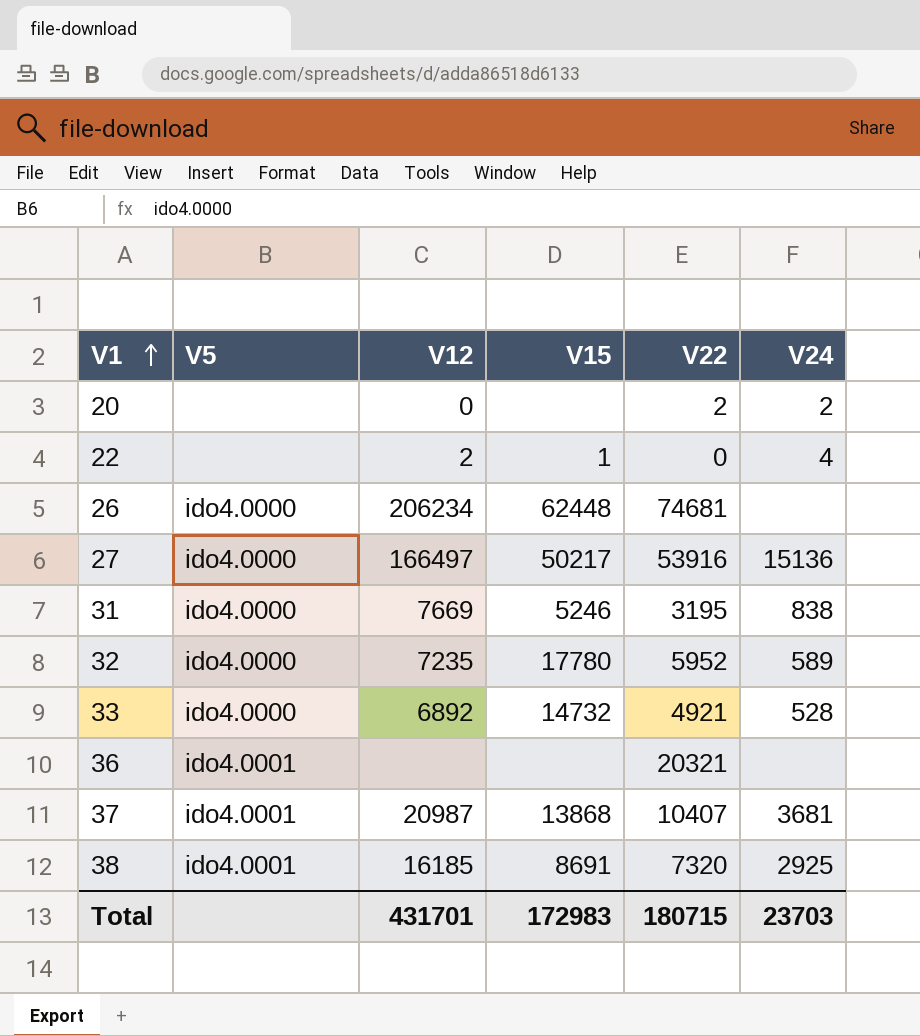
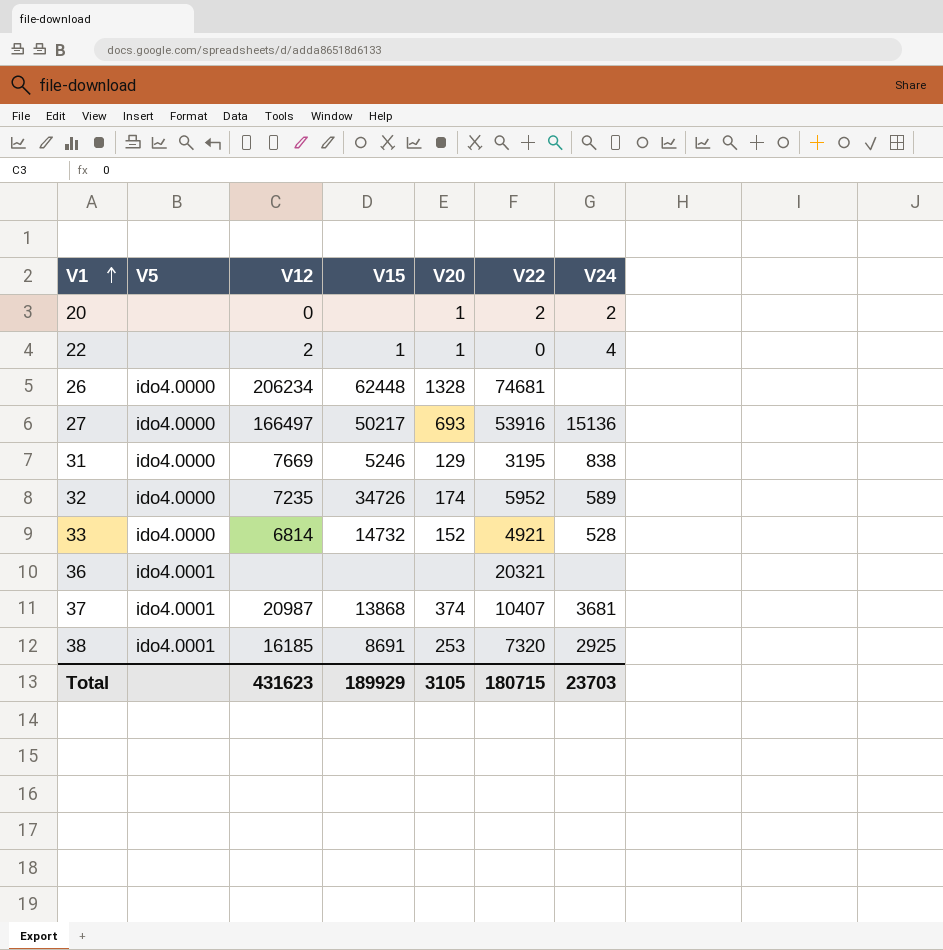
column V20 | position: none -> 5
32 | V15: 17780 -> 34726
33 | V12: 6892 -> 6814
Total | V12: 431701 -> 431623
Total | V15: 172983 -> 189929

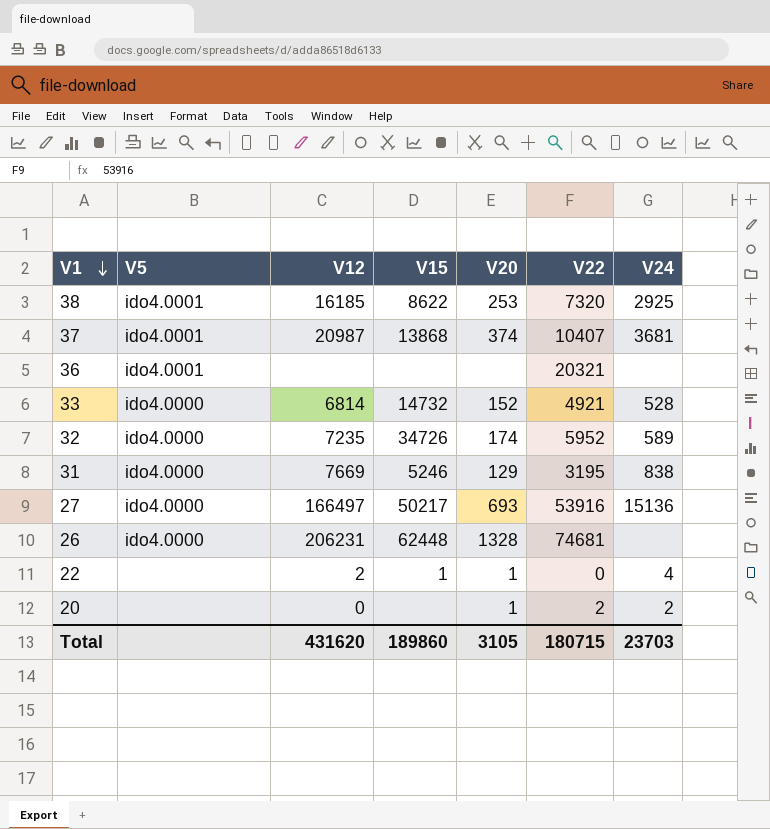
row order: V1 ascending -> V1 descending
38 | V15: 8691 -> 8622
26 | V12: 206234 -> 206231
Total | V12: 431623 -> 431620
Total | V15: 189929 -> 189860

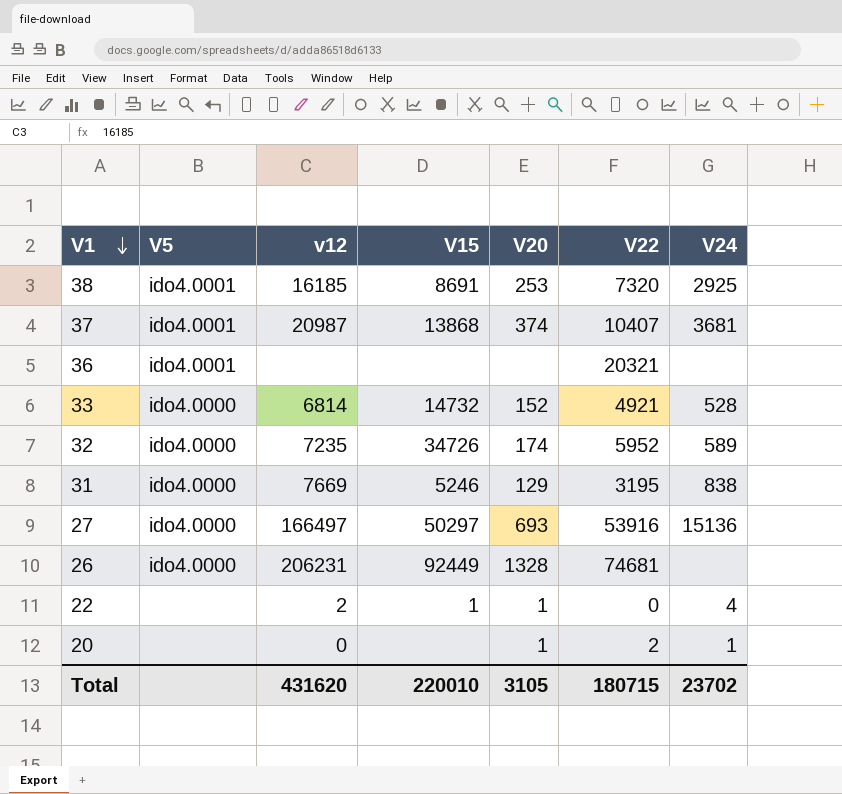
column name: V12 -> v12
38 | V15: 8622 -> 8691
27 | V15: 50217 -> 50297
26 | V15: 62448 -> 92449
20 | V24: 2 -> 1
Total | V15: 189860 -> 220010
Total | V24: 23703 -> 23702

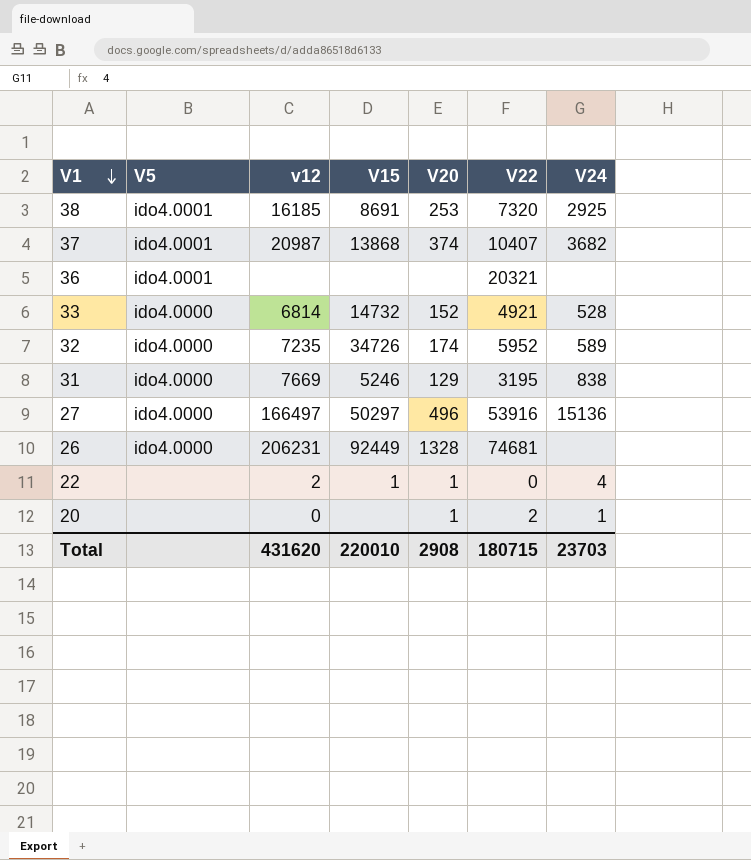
37 | V24: 3681 -> 3682
27 | V20: 693 -> 496
Total | V20: 3105 -> 2908
Total | V24: 23702 -> 23703

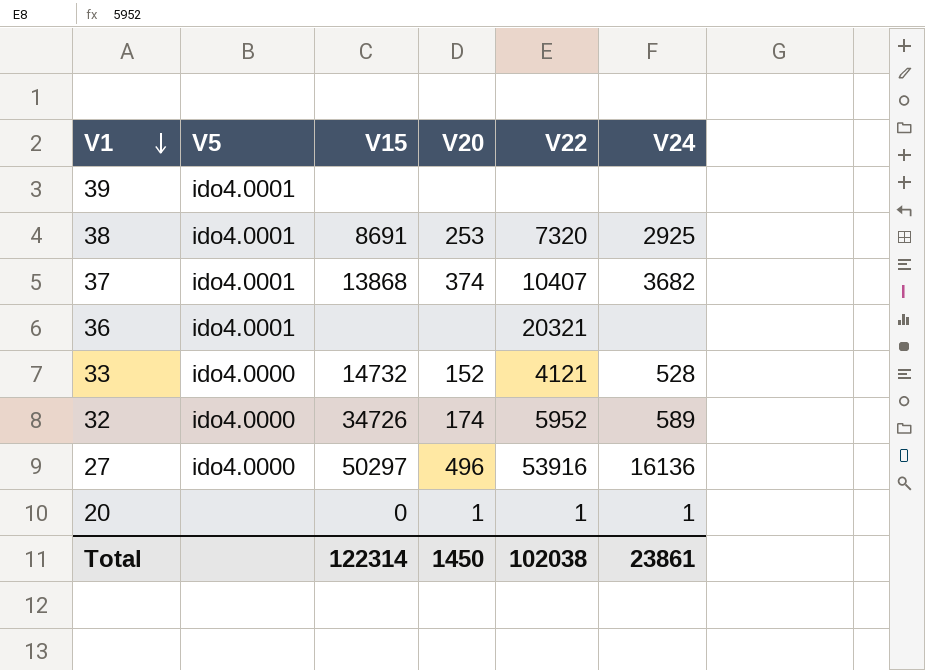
column v12 | position: 3 -> none
row 31: ido4.0000 | 7669 | 5246 | 129 | 3195 | 838 -> none
row 26: ido4.0000 | 206231 | 92449 | 1328 | 74681 | none -> none
row 22: none | 2 | 1 | 1 | 0 | 4 -> none
row 39: none -> ido4.0001 | none | none | none | none
33 | V22: 4921 -> 4121
27 | V24: 15136 -> 16136
20 | V15: none -> 0
20 | V22: 2 -> 1
Total | V15: 220010 -> 122314
Total | V20: 2908 -> 1450
Total | V22: 180715 -> 102038
Total | V24: 23703 -> 23861

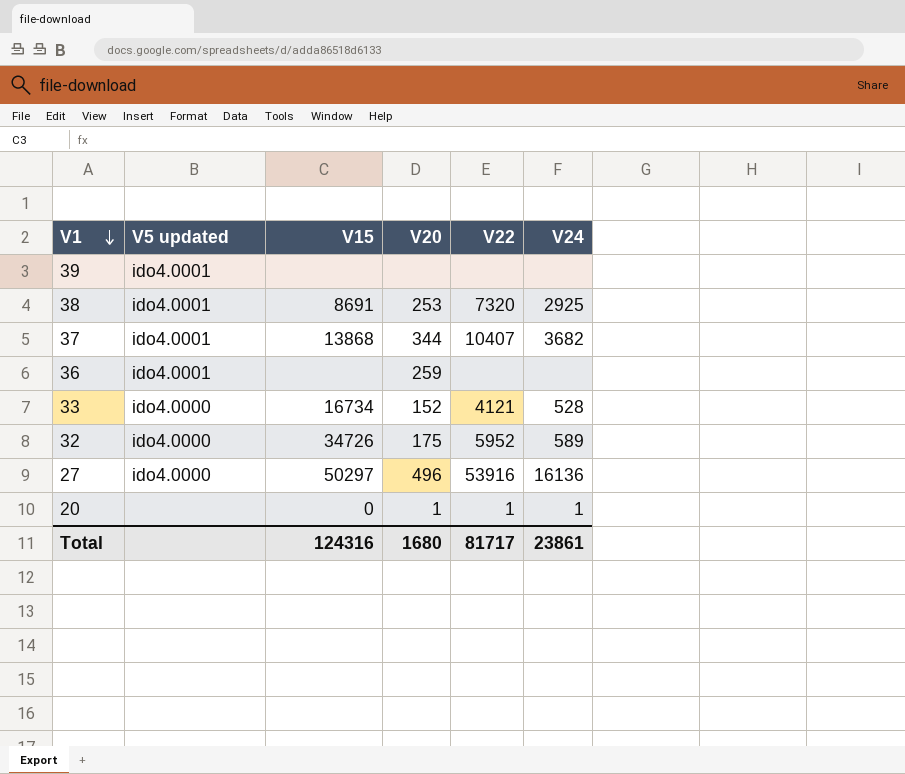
column name: V5 -> V5 updated
37 | V20: 374 -> 344
36 | V20: none -> 259
36 | V22: 20321 -> none
33 | V15: 14732 -> 16734
32 | V20: 174 -> 175
Total | V15: 122314 -> 124316
Total | V20: 1450 -> 1680
Total | V22: 102038 -> 81717

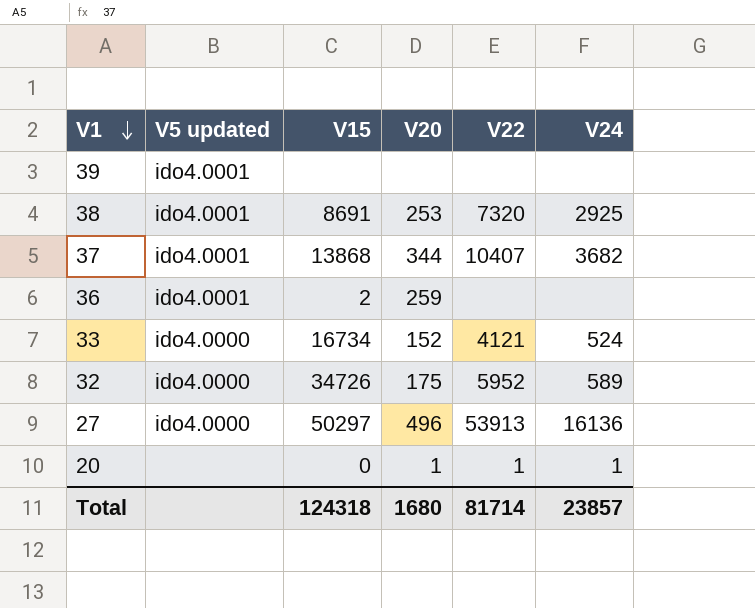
36 | V15: none -> 2
33 | V24: 528 -> 524
27 | V22: 53916 -> 53913
Total | V15: 124316 -> 124318
Total | V22: 81717 -> 81714
Total | V24: 23861 -> 23857

